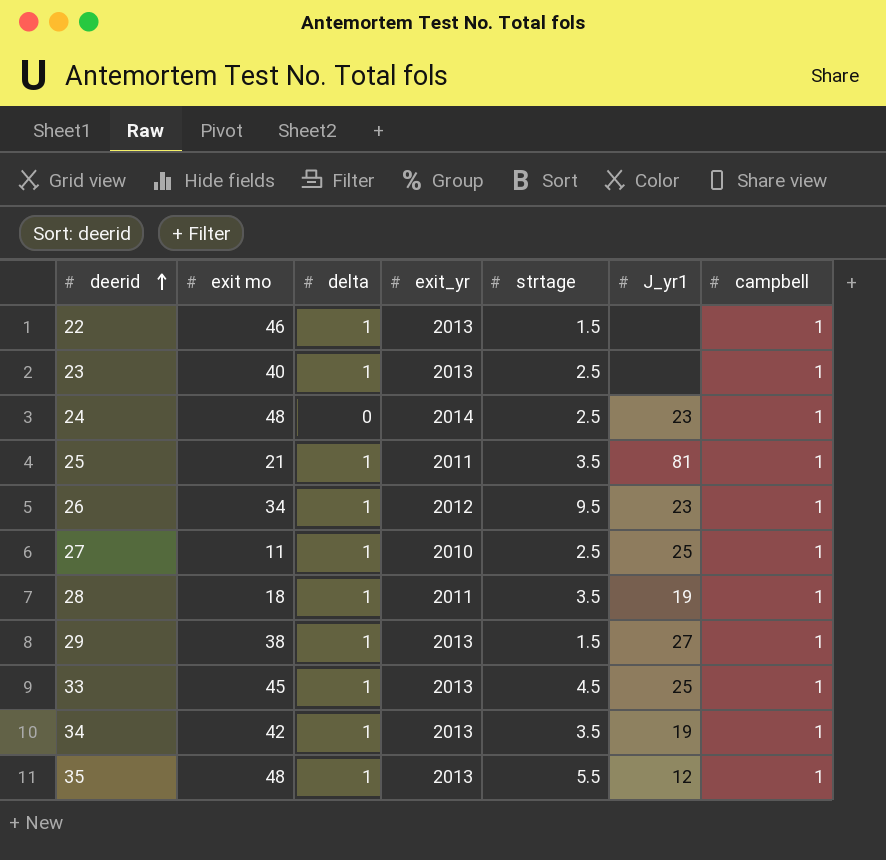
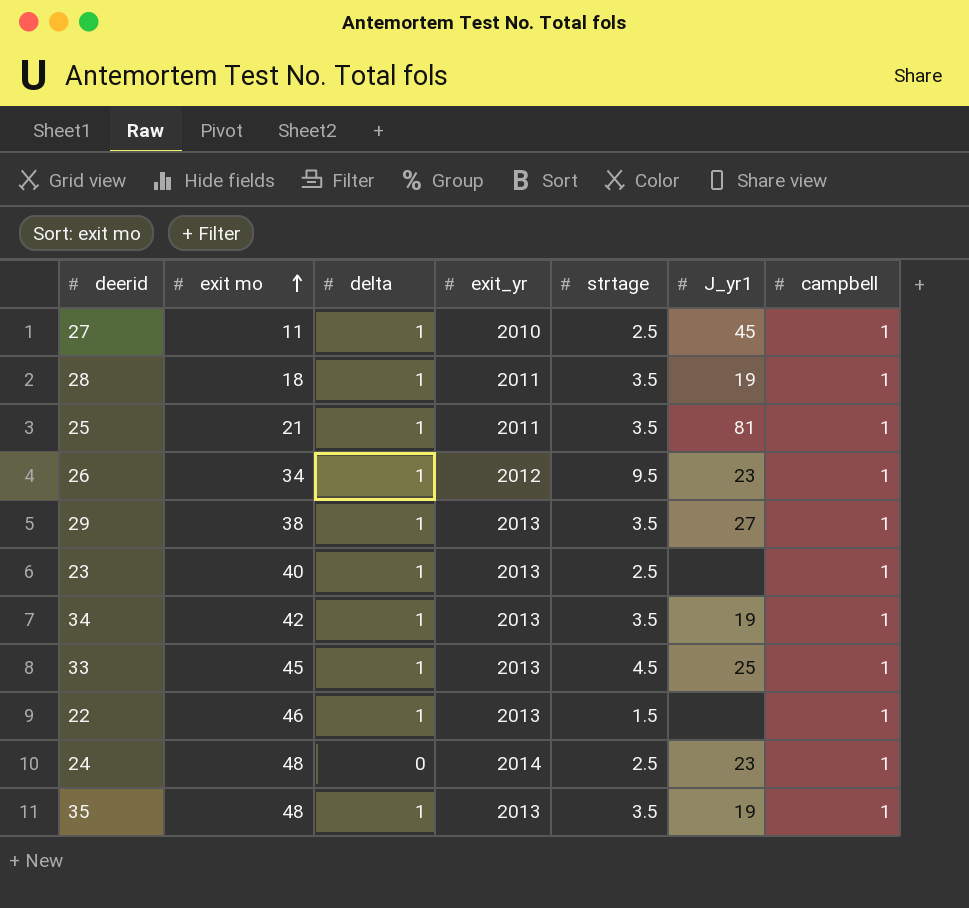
row order: deerid ascending -> exit mo ascending
27 | J_yr1: 25 -> 45
29 | strtage: 1.5 -> 3.5
35 | strtage: 5.5 -> 3.5
35 | J_yr1: 12 -> 19

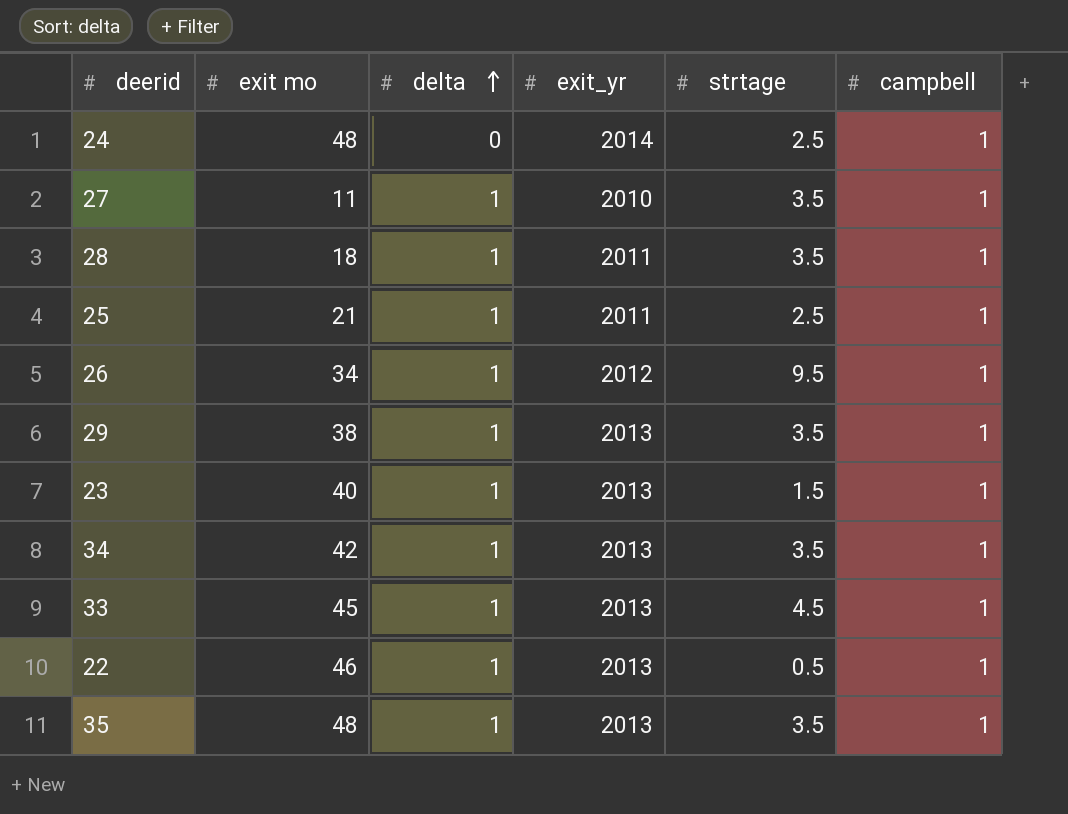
row order: exit mo ascending -> delta ascending
column J_yr1 | position: 6 -> none
27 | strtage: 2.5 -> 3.5
25 | strtage: 3.5 -> 2.5
23 | strtage: 2.5 -> 1.5
22 | strtage: 1.5 -> 0.5

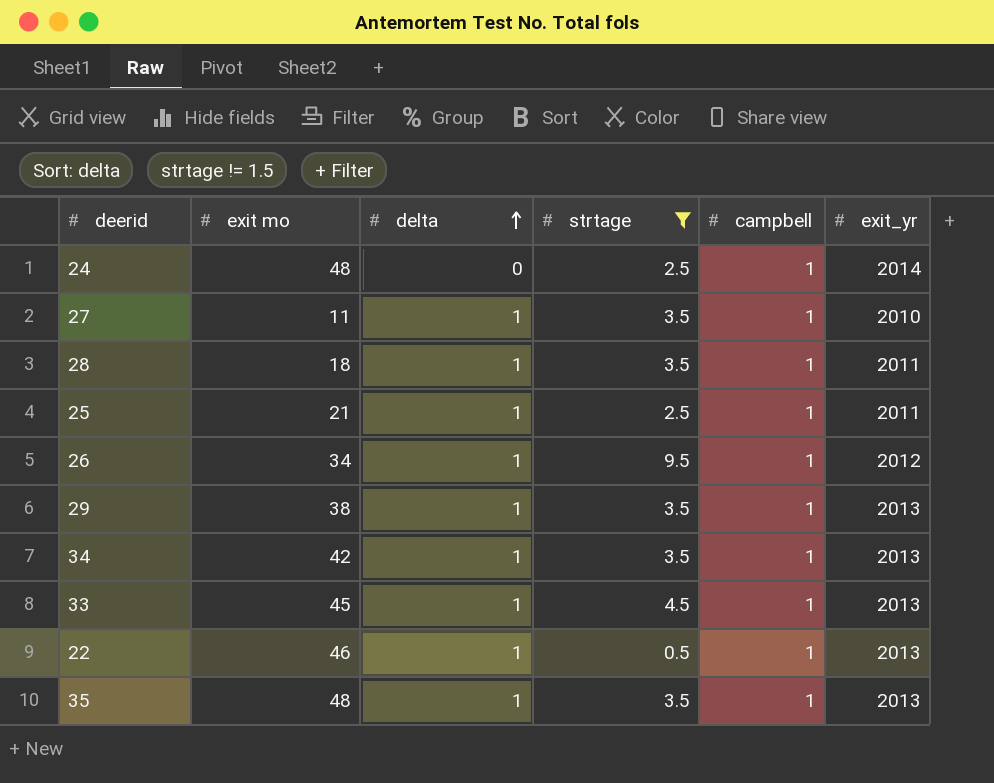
filter: none -> strtage != 1.5
column exit_yr | position: 4 -> 6

